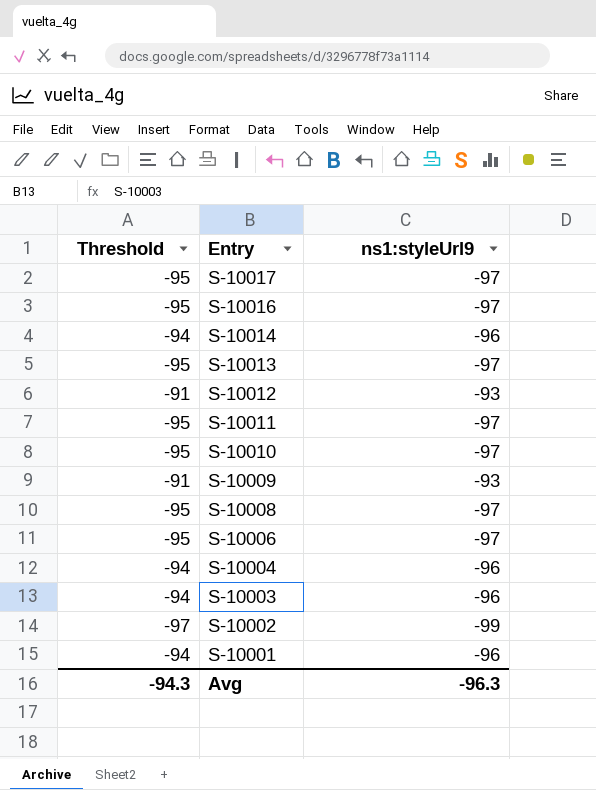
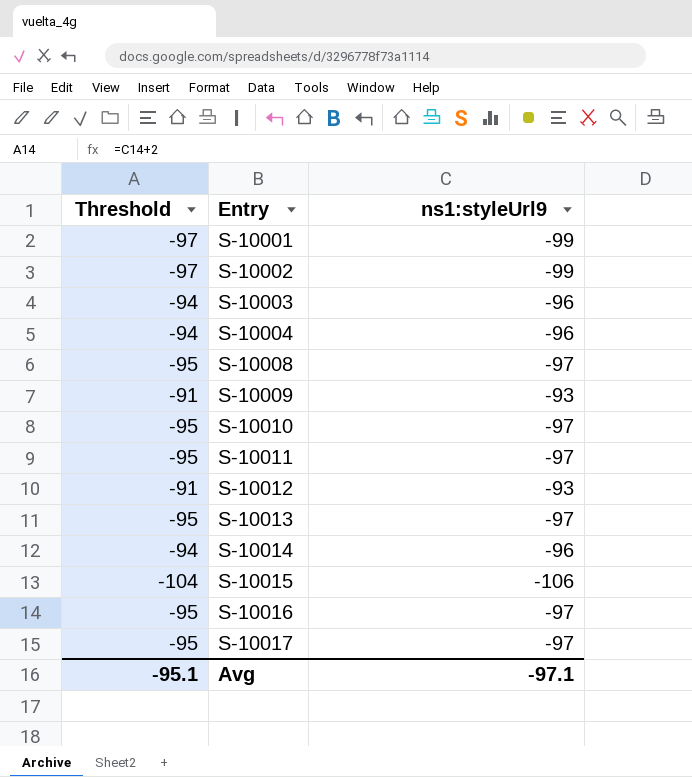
row order: Entry descending -> Entry ascending
row S-10006: -95 | -97 -> none
S-10001 | Threshold: -94 -> -97
S-10001 | ns1:styleUrl9: -96 -> -99
row S-10015: none -> -104 | -106
Avg | Threshold: -94.3 -> -95.1
Avg | ns1:styleUrl9: -96.3 -> -97.1

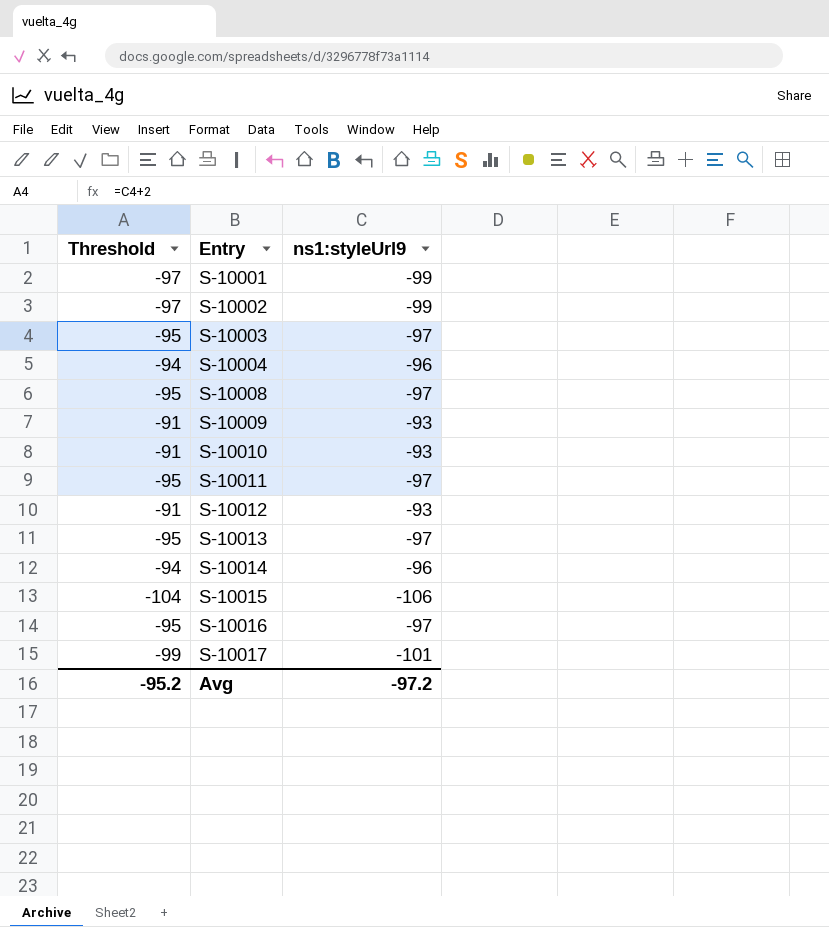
S-10003 | Threshold: -94 -> -95
S-10003 | ns1:styleUrl9: -96 -> -97
S-10010 | Threshold: -95 -> -91
S-10010 | ns1:styleUrl9: -97 -> -93
S-10017 | Threshold: -95 -> -99
S-10017 | ns1:styleUrl9: -97 -> -101
Avg | Threshold: -95.1 -> -95.2
Avg | ns1:styleUrl9: -97.1 -> -97.2

